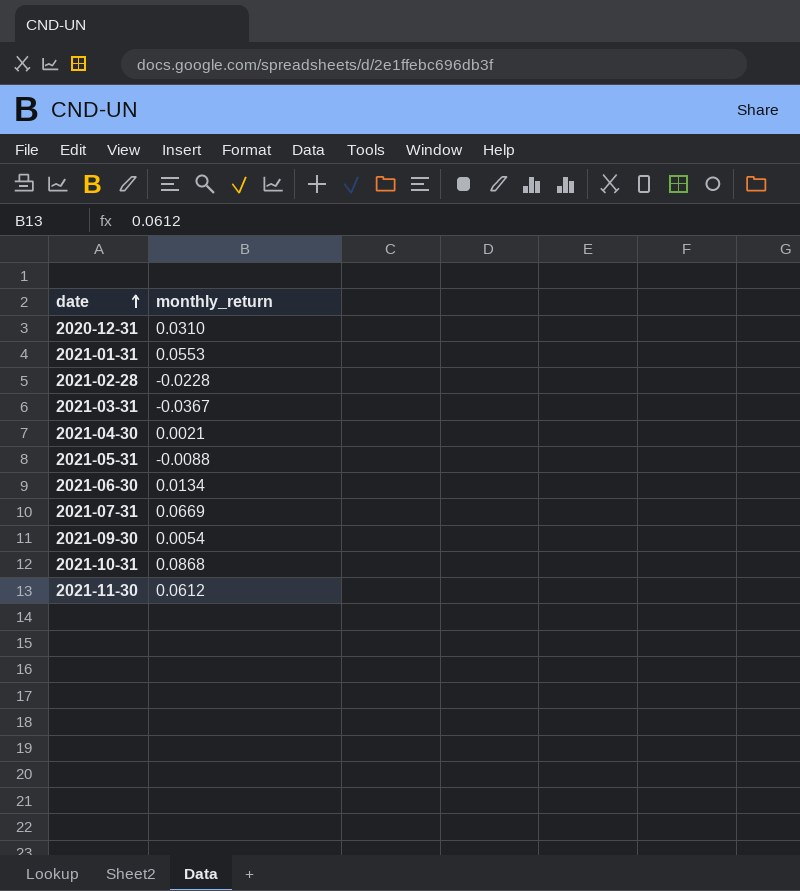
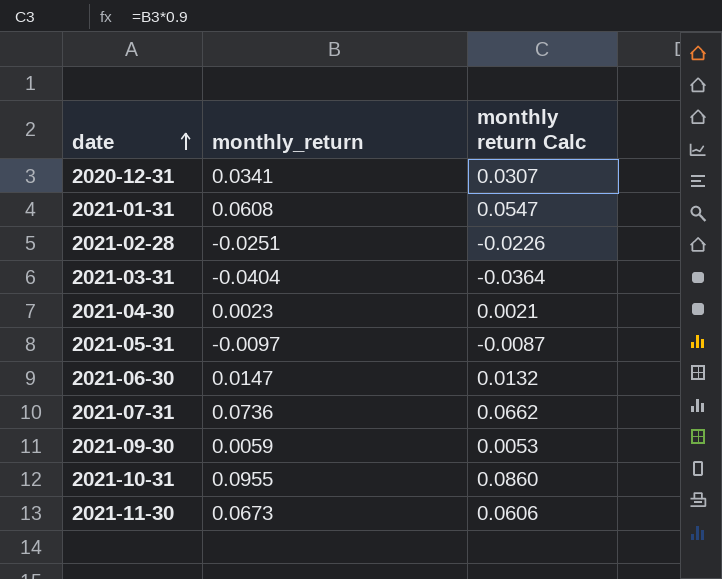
column monthly return Calc | formula: none -> [monthly_return] * 0.9
2020-12-31 | monthly_return: 0.0310 -> 0.0341
2021-01-31 | monthly_return: 0.0553 -> 0.0608
2021-02-28 | monthly_return: -0.0228 -> -0.0251
2021-03-31 | monthly_return: -0.0367 -> -0.0404
2021-04-30 | monthly_return: 0.0021 -> 0.0023
2021-05-31 | monthly_return: -0.0088 -> -0.0097
2021-06-30 | monthly_return: 0.0134 -> 0.0147
2021-07-31 | monthly_return: 0.0669 -> 0.0736
2021-09-30 | monthly_return: 0.0054 -> 0.0059
2021-10-31 | monthly_return: 0.0868 -> 0.0955
2021-11-30 | monthly_return: 0.0612 -> 0.0673

